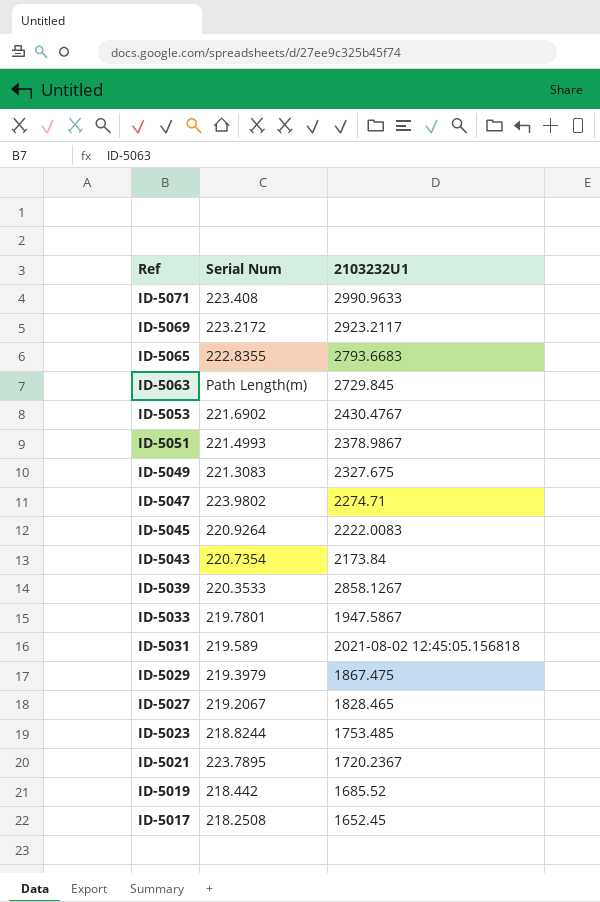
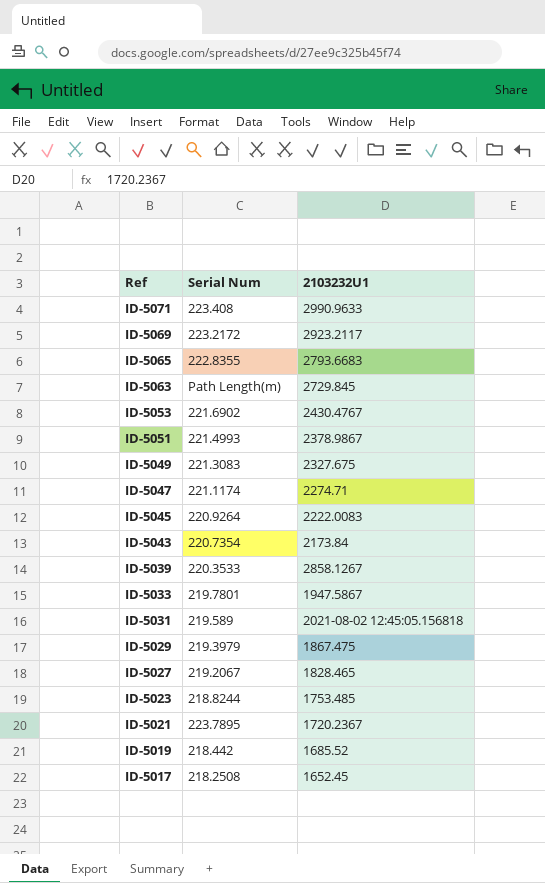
ID-5047 | Serial Num: 223.9802 -> 221.1174

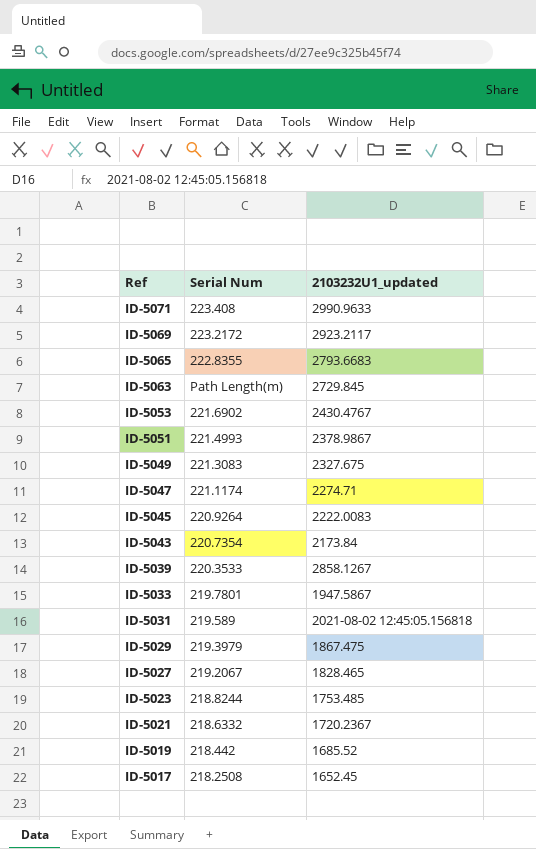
column name: 2103232U1 -> 2103232U1_updated
ID-5021 | Serial Num: 223.7895 -> 218.6332

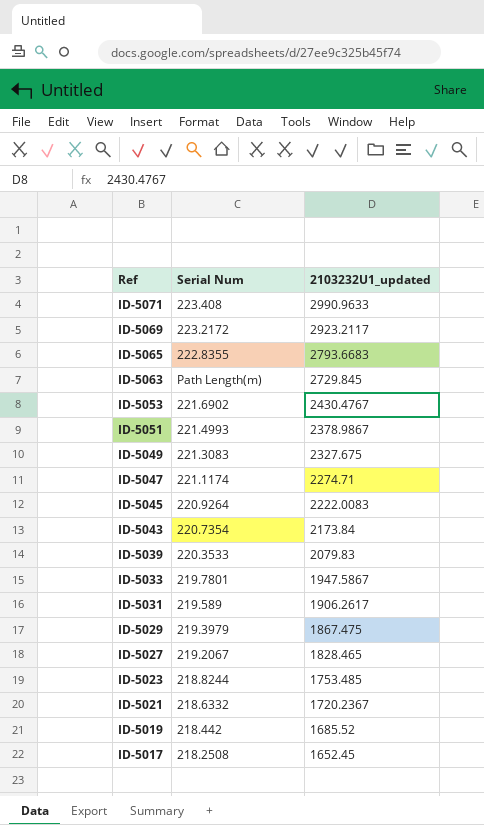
ID-5039 | 2103232U1_updated: 2858.1267 -> 2079.83
ID-5031 | 2103232U1_updated: 2021-08-02 12:45:05.156818 -> 1906.2617

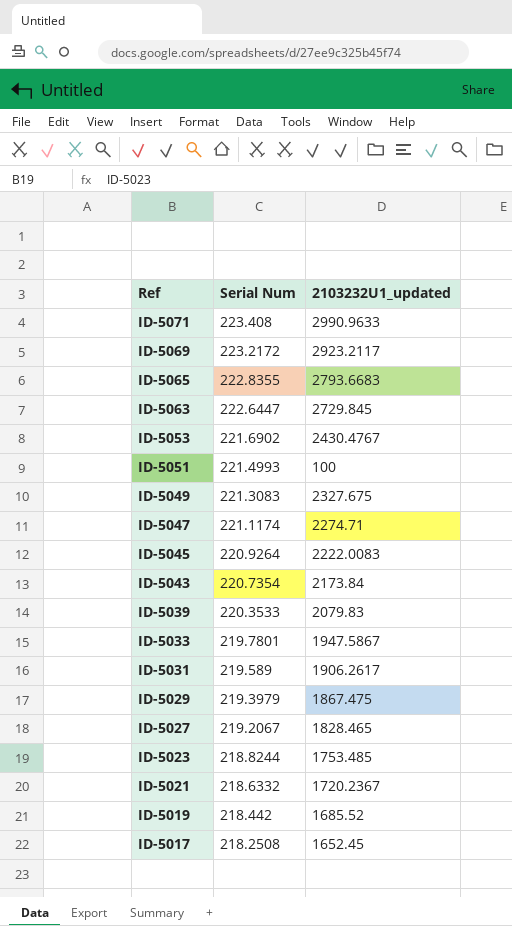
ID-5063 | Serial Num: Path Length(m) -> 222.6447
ID-5051 | 2103232U1_updated: 2378.9867 -> 100

